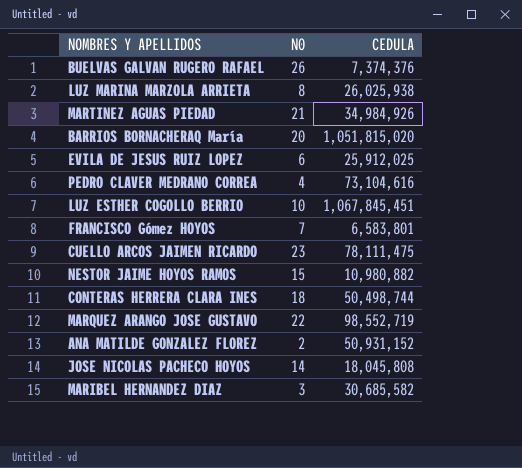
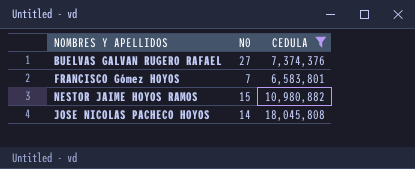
filter: none -> CEDULA <= 18,045,808
BUELVAS GALVAN RUGERO RAFAEL | N0: 26 -> 27

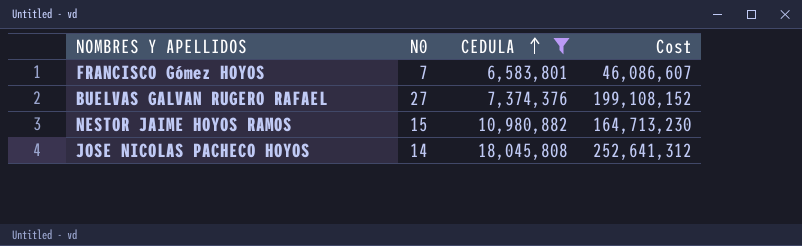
row order: none -> CEDULA ascending
column Cost | formula: none -> [N0] * [CEDULA]

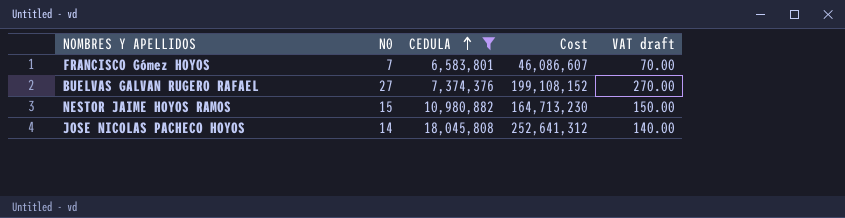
column VAT draft | formula: none -> [N0] * 10

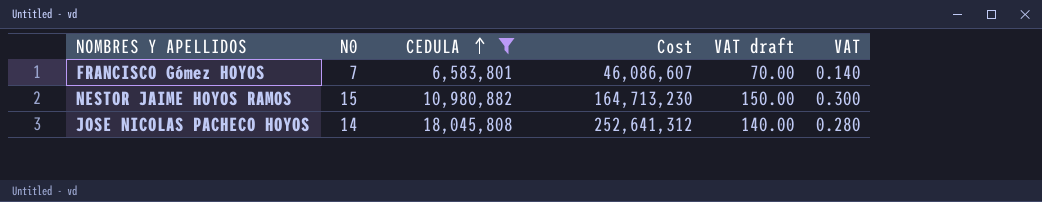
column VAT | formula: none -> [N0] * 0.02
row BUELVAS GALVAN RUGERO RAFAEL: 27 | 7,374,376 | 199,108,152 | 270.00 -> none

